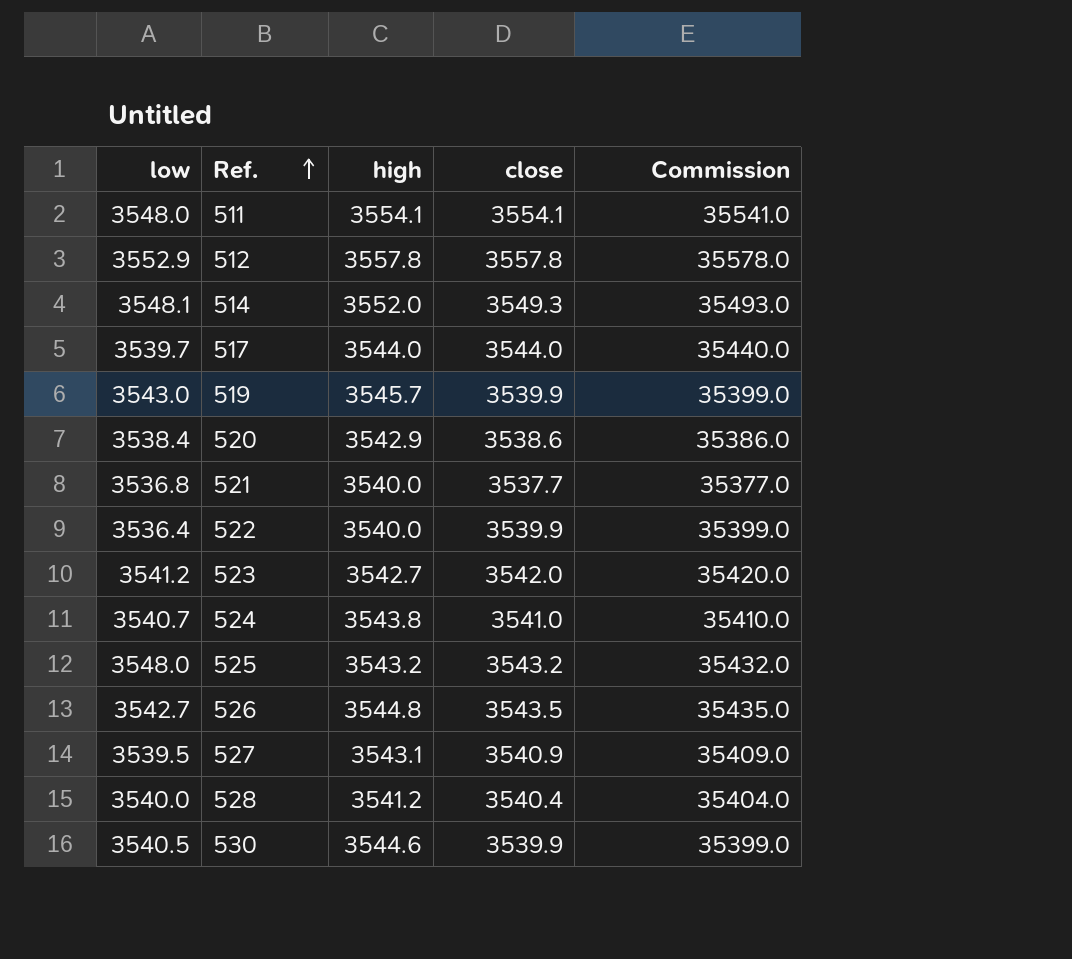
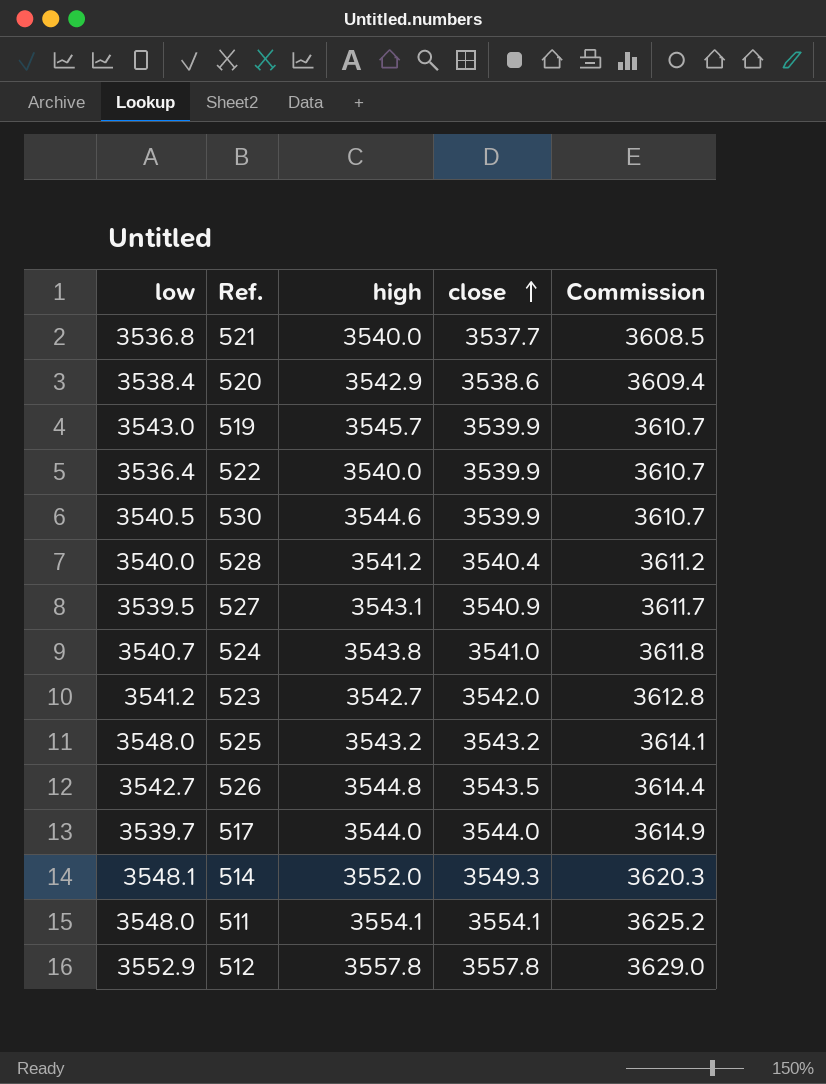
row order: Ref. ascending -> close ascending
column Commission | formula: [close] * 10 -> [close] * 1.02

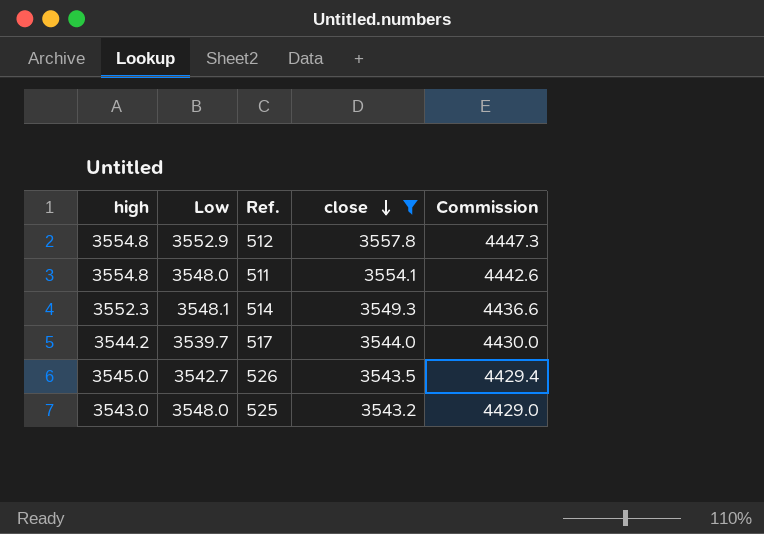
filter: none -> close >= 3543.2
row order: close ascending -> close descending
column high | position: 3 -> 1
column name: low -> Low
column Commission | formula: [close] * 1.02 -> [close] * 1.25
512 | high: 3557.8 -> 3554.8
511 | high: 3554.1 -> 3554.8
514 | high: 3552.0 -> 3552.3
517 | high: 3544.0 -> 3544.2
526 | high: 3544.8 -> 3545.0
525 | high: 3543.2 -> 3543.0

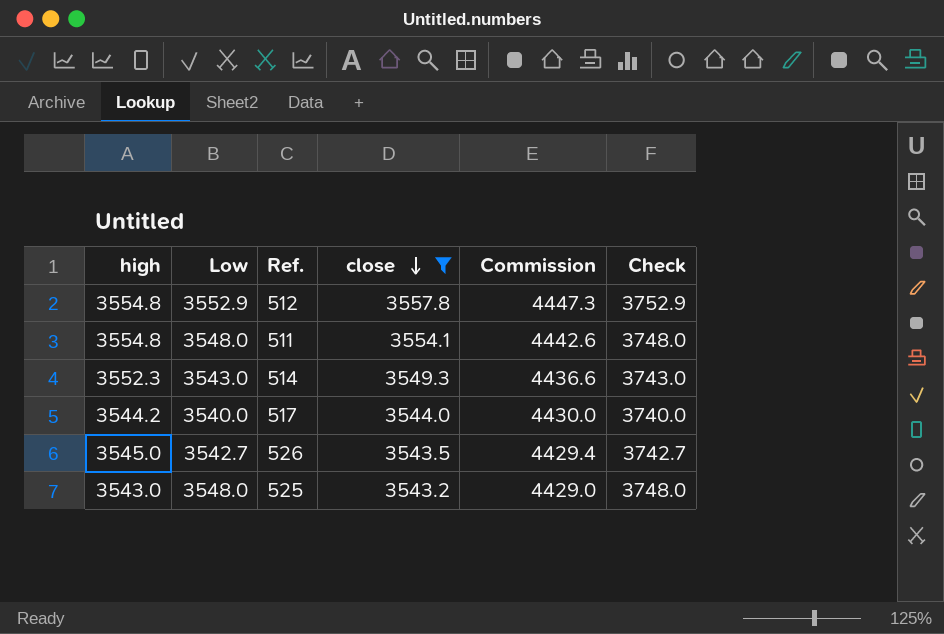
column Check | formula: none -> [Low] + 200
514 | Low: 3548.1 -> 3543.0
517 | Low: 3539.7 -> 3540.0

